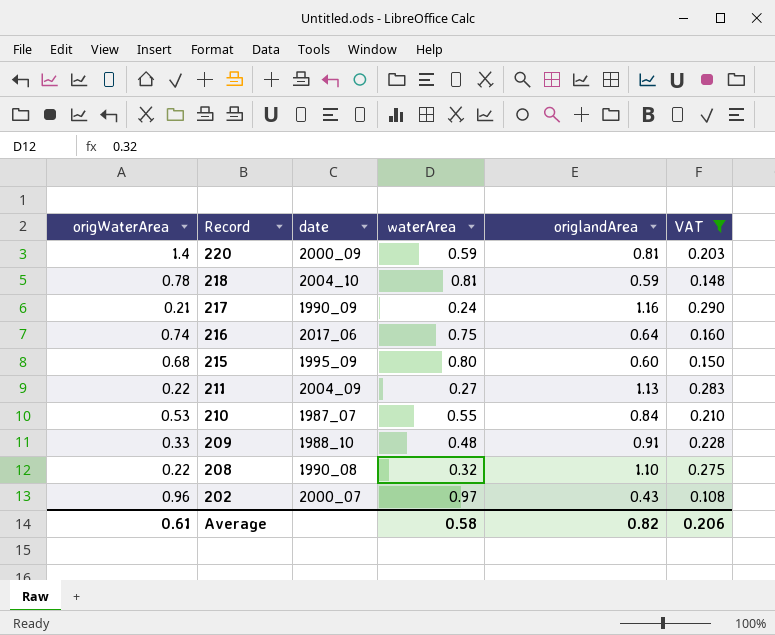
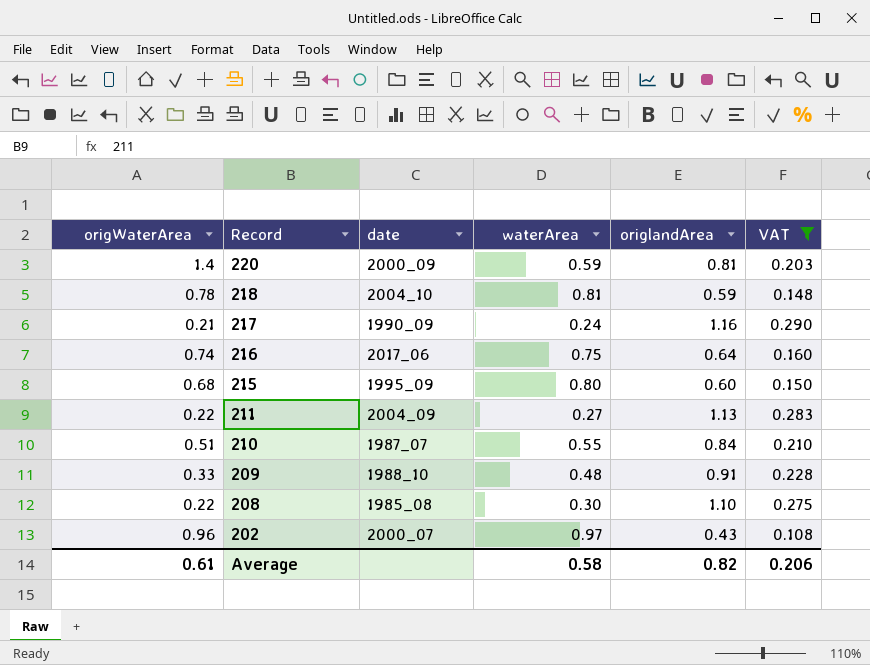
210 | origWaterArea: 0.53 -> 0.51
208 | date: 1990_08 -> 1985_08
208 | waterArea: 0.32 -> 0.30

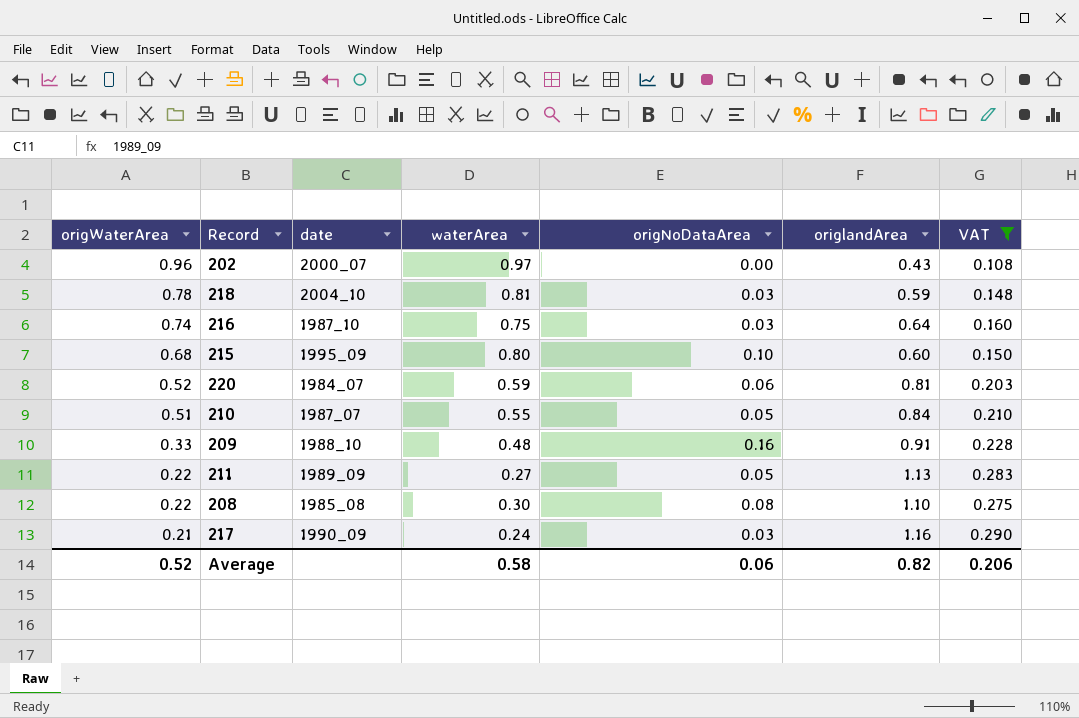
row order: Record descending -> origWaterArea descending
column origNoDataArea | position: none -> 5
216 | date: 2017_06 -> 1987_10
220 | origWaterArea: 1.4 -> 0.52
220 | date: 2000_09 -> 1984_07
211 | date: 2004_09 -> 1989_09
Average | origWaterArea: 0.61 -> 0.52

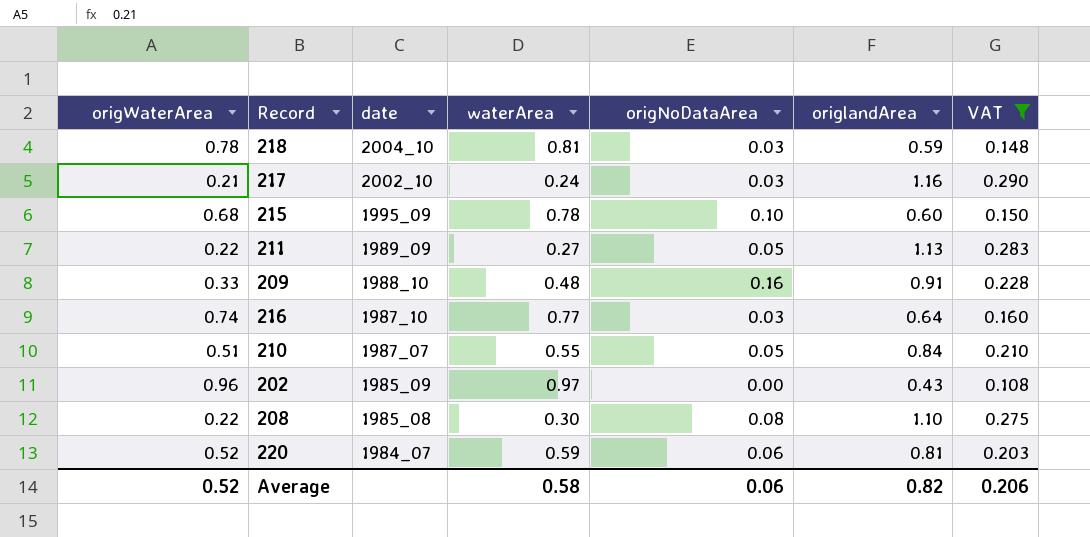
row order: origWaterArea descending -> date descending
217 | date: 1990_09 -> 2002_10
215 | waterArea: 0.80 -> 0.78
216 | waterArea: 0.75 -> 0.77
202 | date: 2000_07 -> 1985_09

